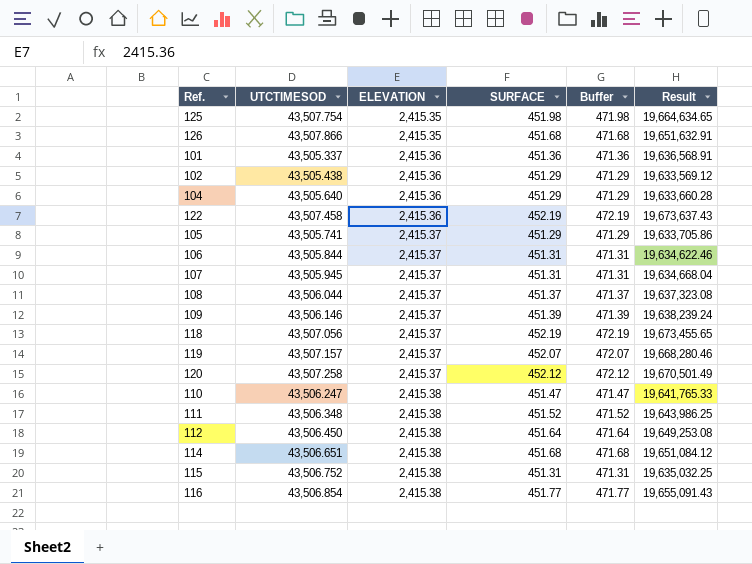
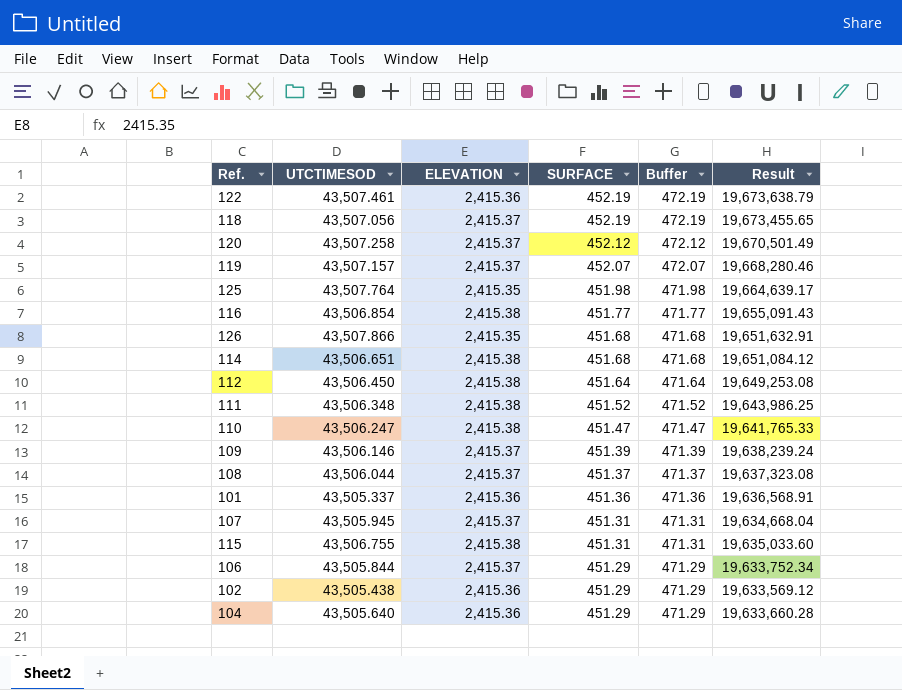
row order: ELEVATION ascending -> SURFACE descending
row 105: 43,505.741 | 2,415.37 | 451.29 | 471.29 | 19,633,705.86 -> none
122 | UTCTIMESOD: 43,507.458 -> 43,507.461
122 | Result: 19,673,637.43 -> 19,673,638.79
125 | UTCTIMESOD: 43,507.754 -> 43,507.764
125 | Result: 19,664,634.65 -> 19,664,639.17
115 | UTCTIMESOD: 43,506.752 -> 43,506.755
115 | Result: 19,635,032.25 -> 19,635,033.60
106 | SURFACE: 451.31 -> 451.29
106 | Buffer: 471.31 -> 471.29
106 | Result: 19,634,622.46 -> 19,633,752.34

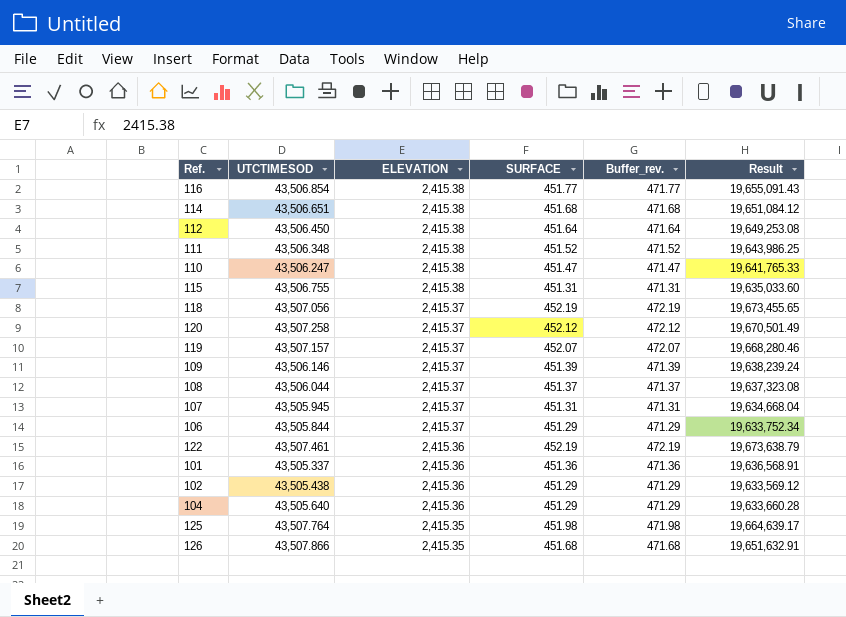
row order: SURFACE descending -> ELEVATION descending
column name: Buffer -> Buffer_rev.

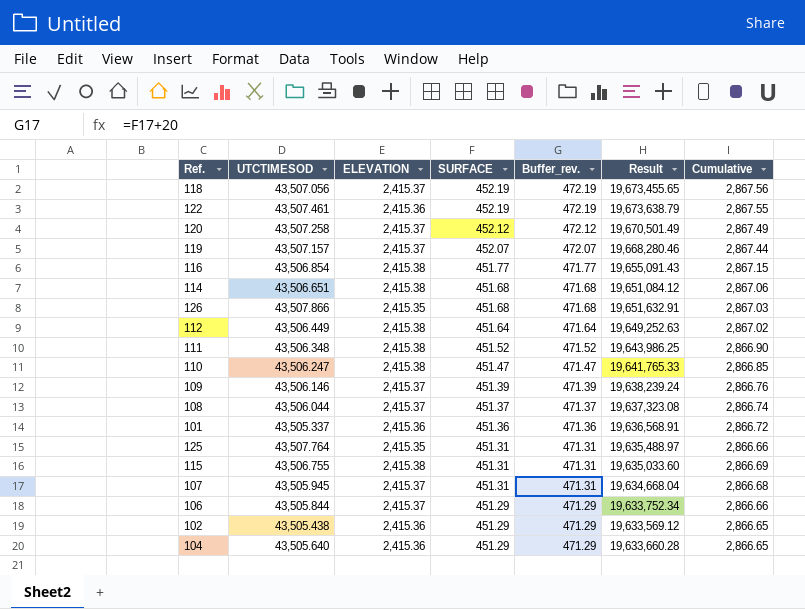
row order: ELEVATION descending -> SURFACE descending
column Cumulative | formula: none -> [ELEVATION] + [SURFACE]
112 | UTCTIMESOD: 43,506.450 -> 43,506.449
112 | Result: 19,649,253.08 -> 19,649,252.63
125 | SURFACE: 451.98 -> 451.31
125 | Buffer_rev.: 471.98 -> 471.31
125 | Result: 19,664,639.17 -> 19,635,488.97

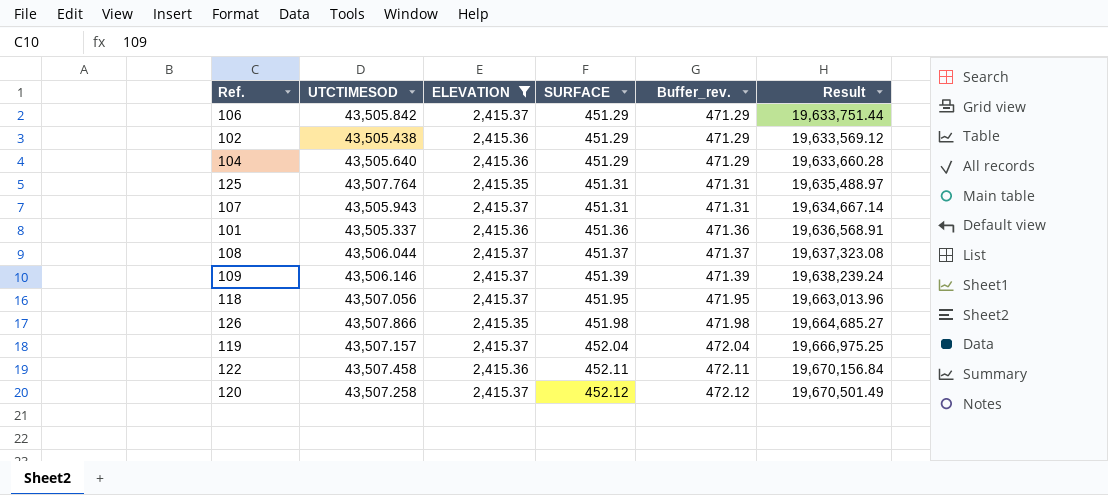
filter: none -> ELEVATION != 2,415.38
row order: SURFACE descending -> SURFACE ascending
column Cumulative | formula: [ELEVATION] + [SURFACE] -> none
106 | UTCTIMESOD: 43,505.844 -> 43,505.842
106 | Result: 19,633,752.34 -> 19,633,751.44
107 | UTCTIMESOD: 43,505.945 -> 43,505.943
107 | Result: 19,634,668.04 -> 19,634,667.14
118 | SURFACE: 452.19 -> 451.95
118 | Buffer_rev.: 472.19 -> 471.95
118 | Result: 19,673,455.65 -> 19,663,013.96
126 | SURFACE: 451.68 -> 451.98
126 | Buffer_rev.: 471.68 -> 471.98
126 | Result: 19,651,632.91 -> 19,664,685.27
119 | SURFACE: 452.07 -> 452.04
119 | Buffer_rev.: 472.07 -> 472.04
119 | Result: 19,668,280.46 -> 19,666,975.25
122 | UTCTIMESOD: 43,507.461 -> 43,507.458
122 | SURFACE: 452.19 -> 452.11
122 | Buffer_rev.: 472.19 -> 472.11
122 | Result: 19,673,638.79 -> 19,670,156.84

